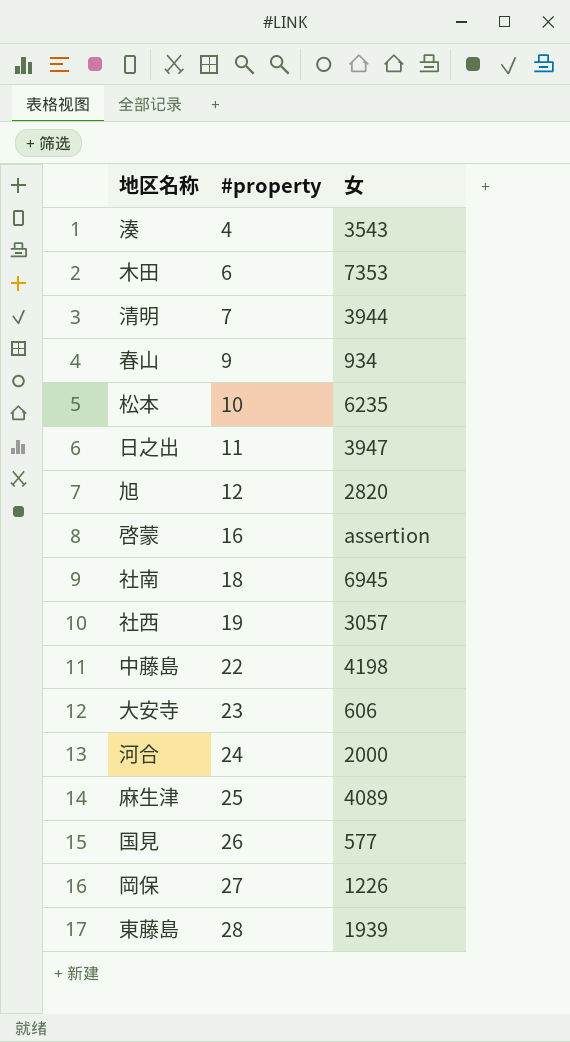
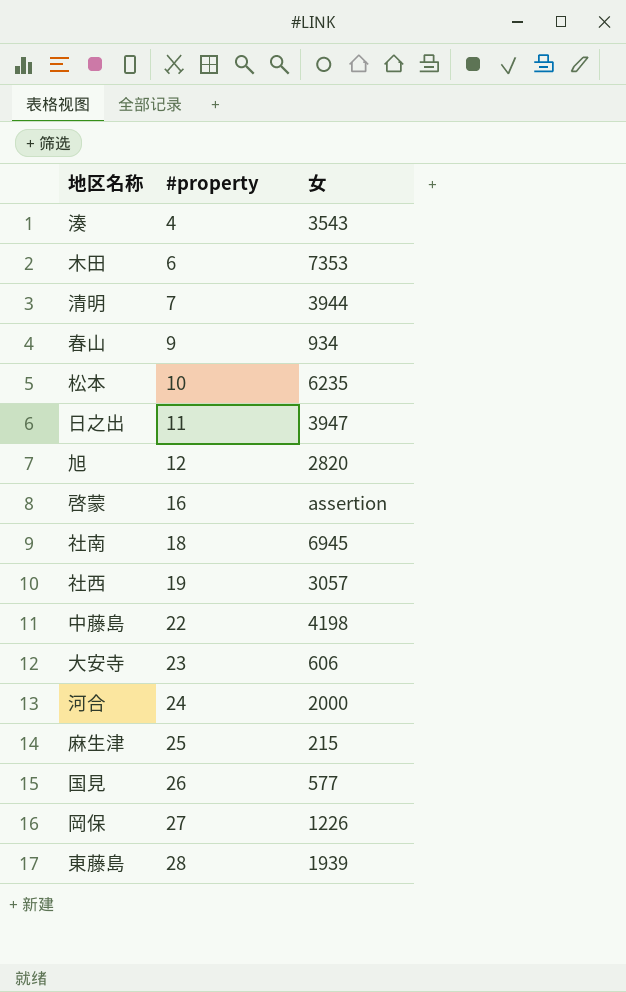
麻生津 | 女: 4089 -> 215

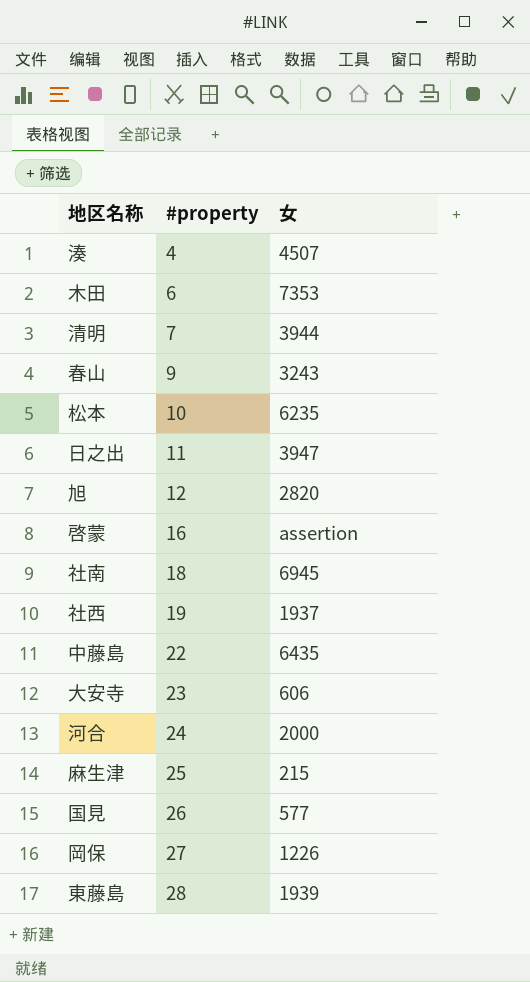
湊 | 女: 3543 -> 4507
春山 | 女: 934 -> 3243
社西 | 女: 3057 -> 1937
中藤島 | 女: 4198 -> 6435

